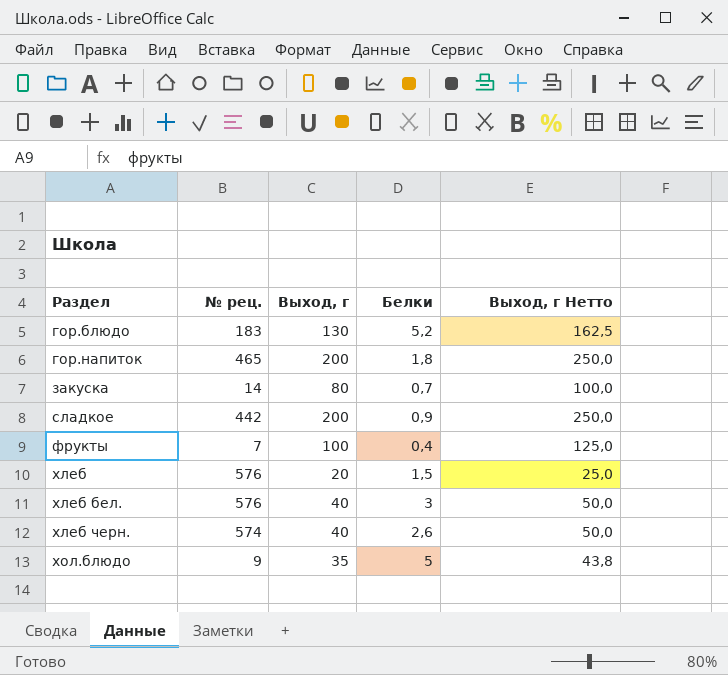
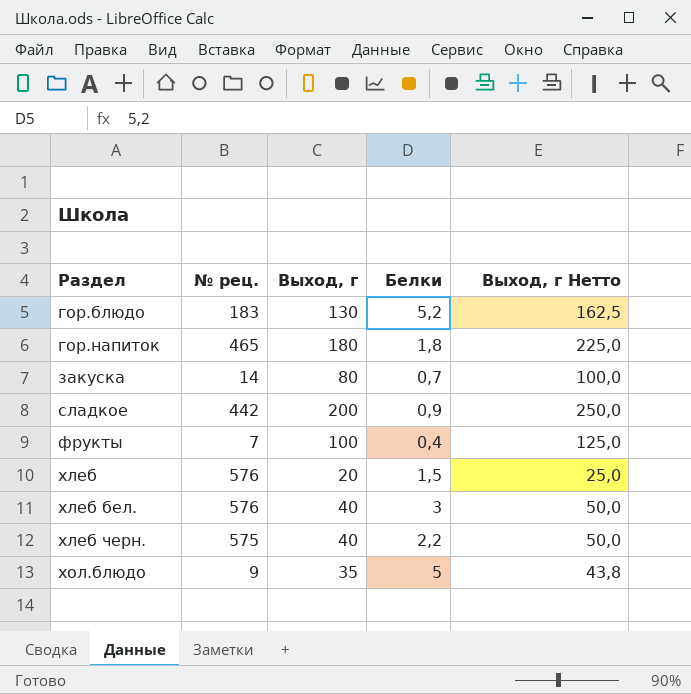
гор.напиток | Выход, г: 200 -> 180
гор.напиток | Выход, г Нетто: 250,0 -> 225,0
хлеб черн. | № рец.: 574 -> 575
хлеб черн. | Белки: 2,6 -> 2,2

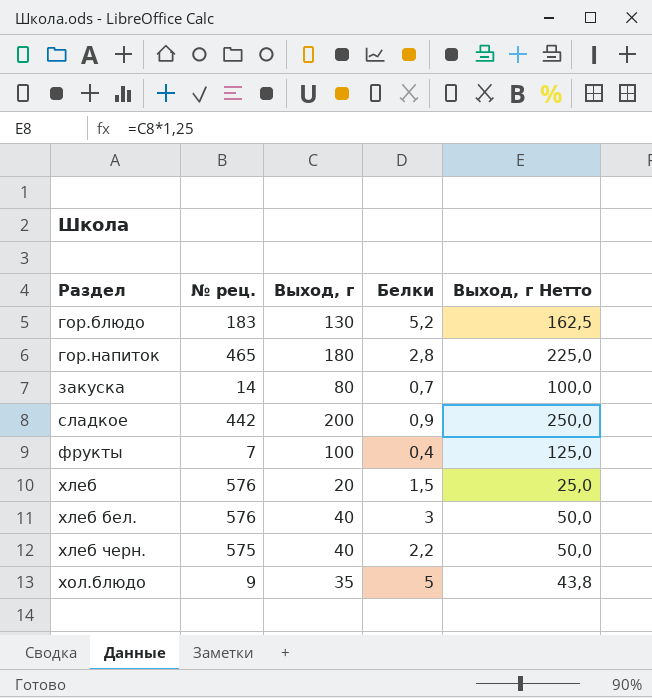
гор.напиток | Белки: 1,8 -> 2,8

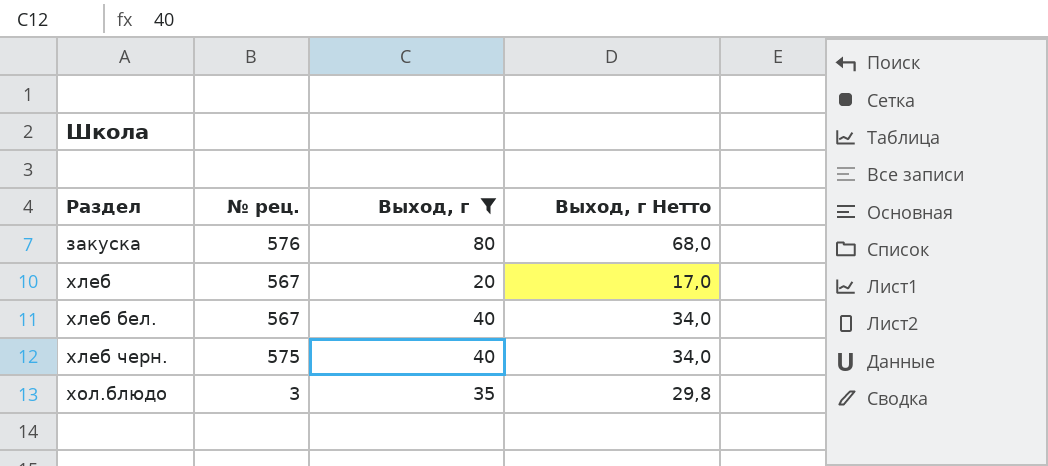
filter: none -> Выход, г <= 80
column Белки | position: 4 -> none
column Выход, г Нетто | formula: [Выход, г] * 1,25 -> [Выход, г] * 0,85
закуска | № рец.: 14 -> 576
хлеб | № рец.: 576 -> 567
хлеб бел. | № рец.: 576 -> 567
хол.блюдо | № рец.: 9 -> 3

